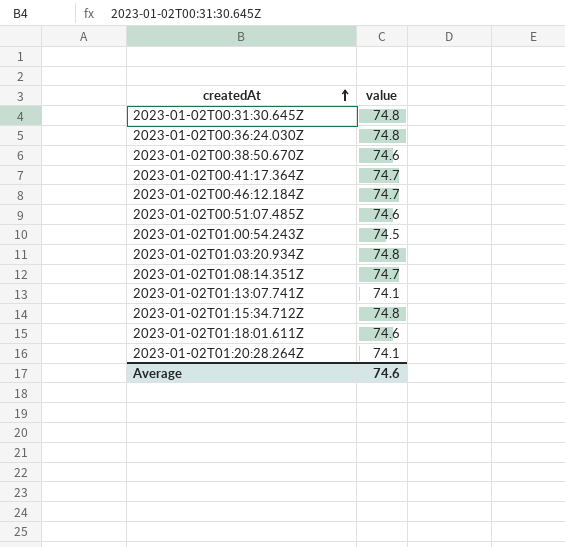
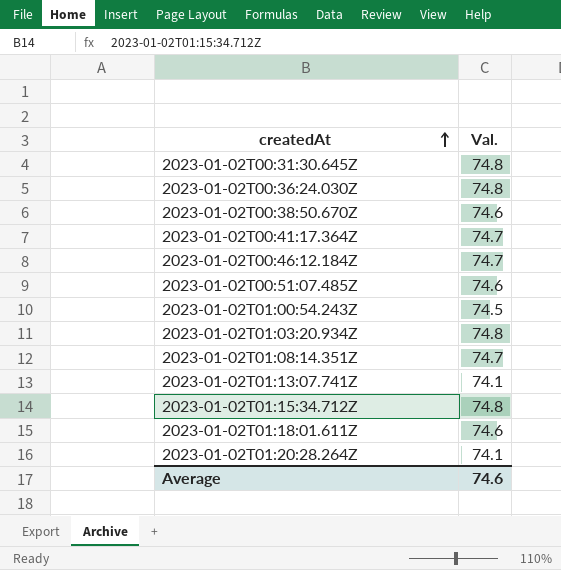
column name: value -> Val.

